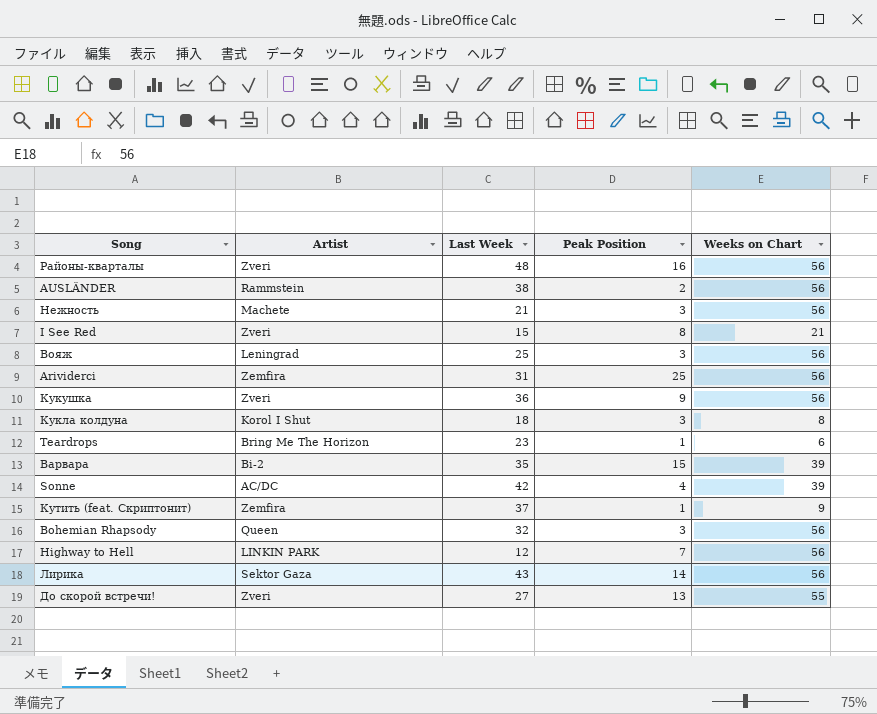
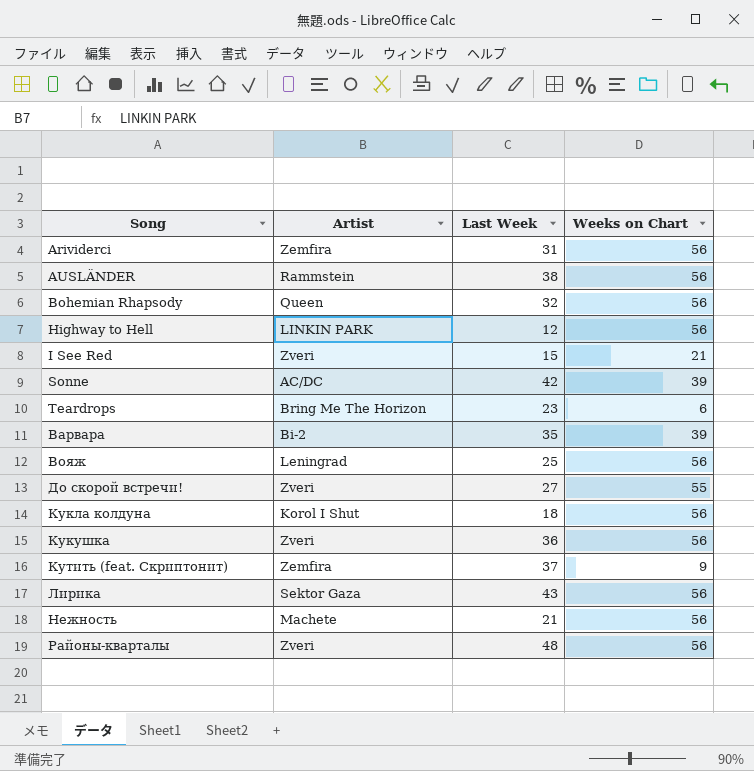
row order: none -> Song ascending
column Peak Position | position: 4 -> none
Кукла колдуна | Weeks on Chart: 8 -> 56

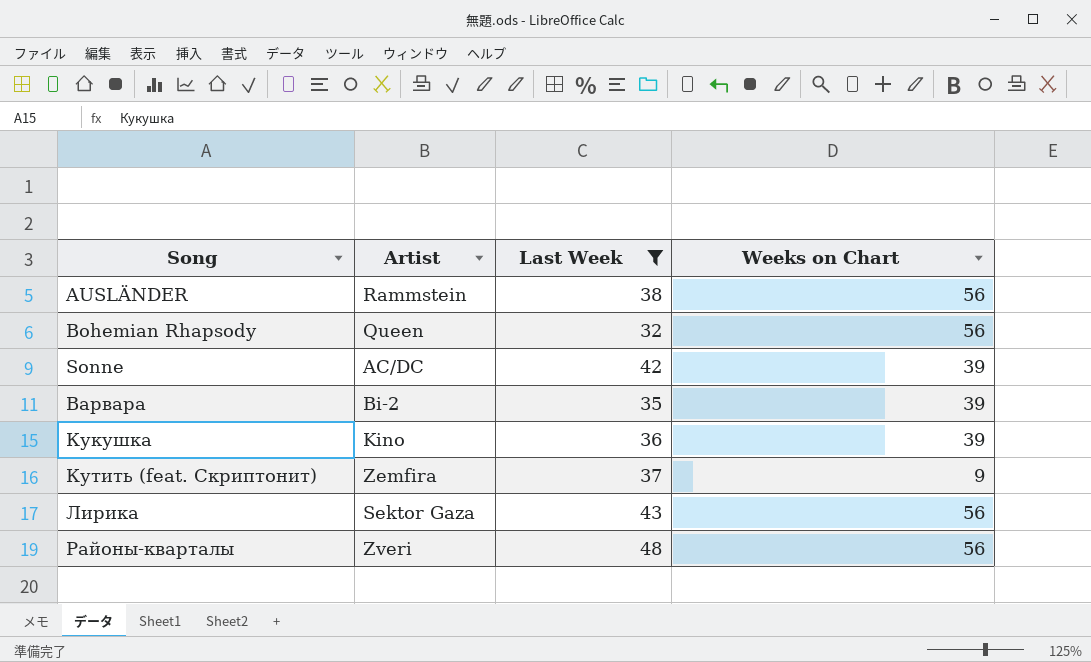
filter: none -> Last Week >= 32
Кукушка | Artist: Zveri -> Kino
Кукушка | Weeks on Chart: 56 -> 39

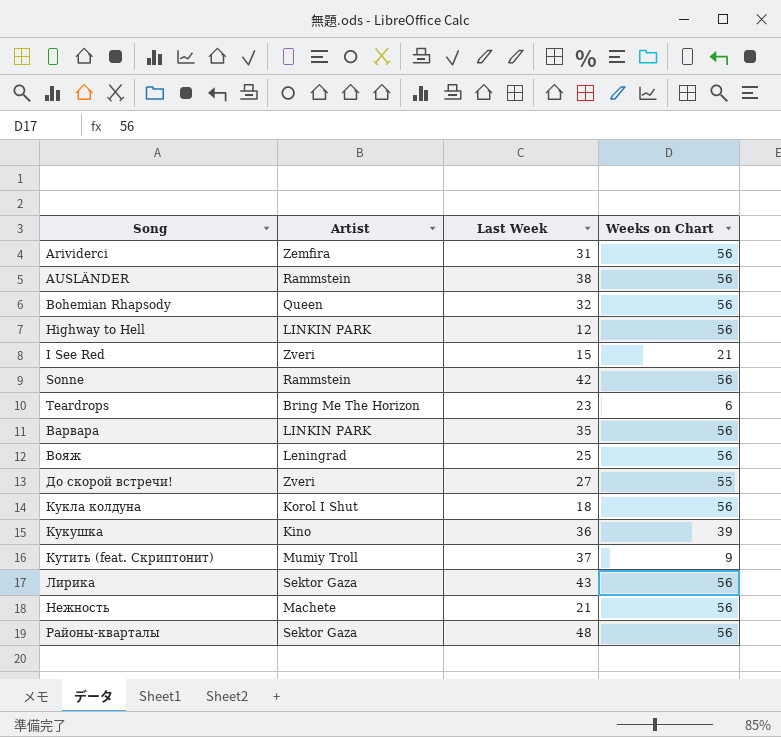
filter: Last Week >= 32 -> none
Sonne | Artist: AC/DC -> Rammstein
Sonne | Weeks on Chart: 39 -> 56
Варвара | Artist: Bi-2 -> LINKIN PARK
Варвара | Weeks on Chart: 39 -> 56
Кутить (feat. Скриптонит) | Artist: Zemfira -> Mumiy Troll
Районы-кварталы | Artist: Zveri -> Sektor Gaza

